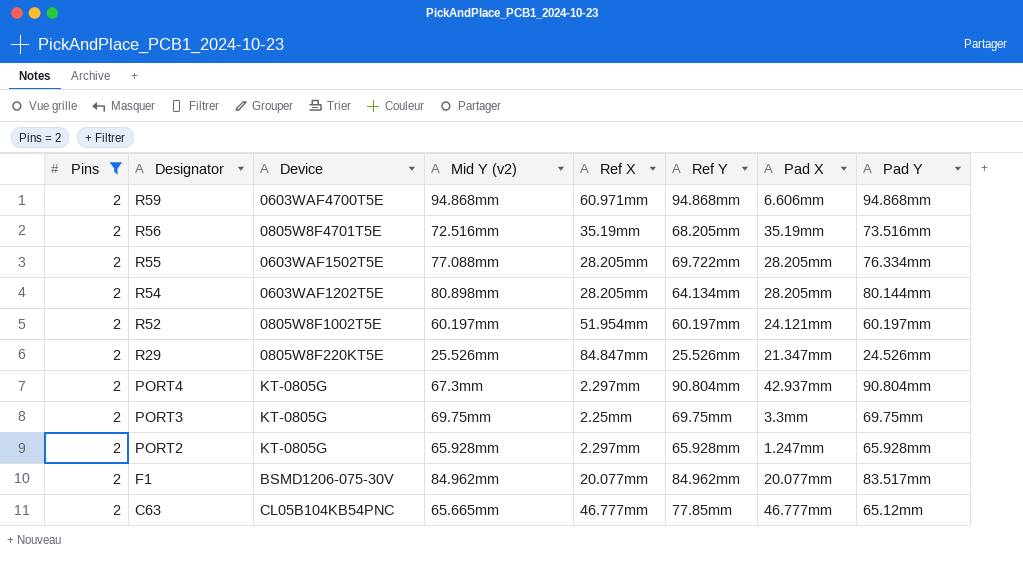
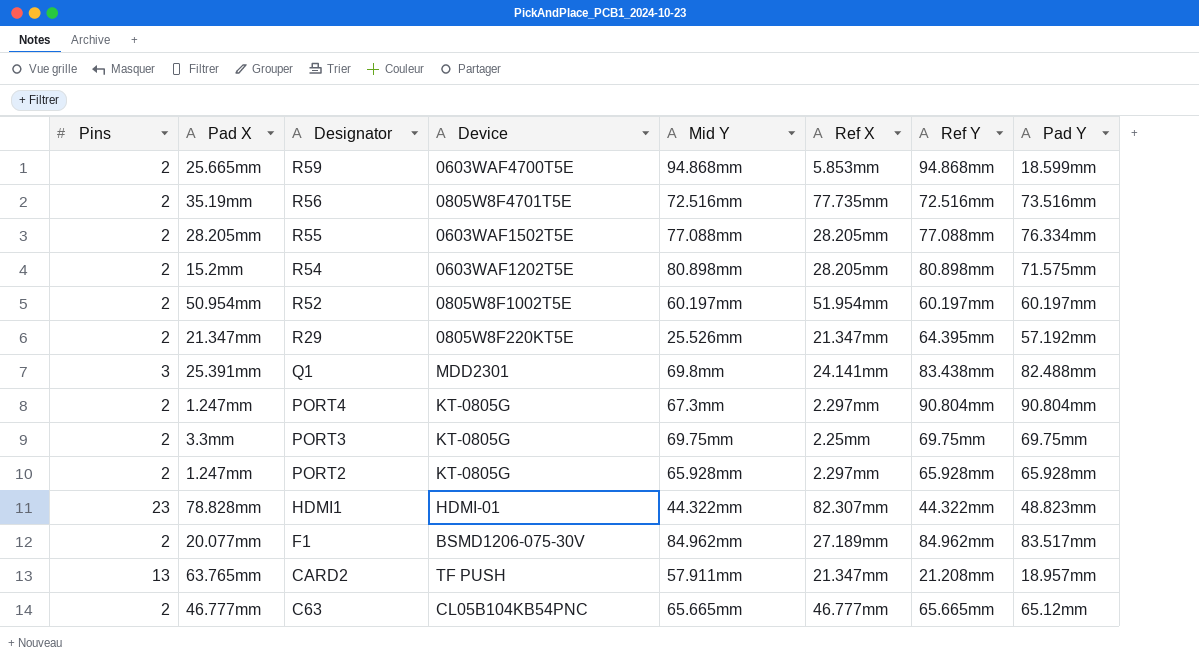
filter: Pins = 2 -> none
column Pad X | position: 7 -> 2
column name: Mid Y (v2) -> Mid Y
R59 | Pad X: 6.606mm -> 25.665mm
R59 | Ref X: 60.971mm -> 5.853mm
R59 | Pad Y: 94.868mm -> 18.599mm
R56 | Ref X: 35.19mm -> 77.735mm
R56 | Ref Y: 68.205mm -> 72.516mm
R55 | Ref Y: 69.722mm -> 77.088mm
R54 | Pad X: 28.205mm -> 15.2mm
R54 | Ref Y: 64.134mm -> 80.898mm
R54 | Pad Y: 80.144mm -> 71.575mm
R52 | Pad X: 24.121mm -> 50.954mm
R29 | Ref X: 84.847mm -> 21.347mm
R29 | Ref Y: 25.526mm -> 64.395mm
R29 | Pad Y: 24.526mm -> 57.192mm
PORT4 | Pad X: 42.937mm -> 1.247mm
F1 | Ref X: 20.077mm -> 27.189mm
C63 | Ref Y: 77.85mm -> 65.665mm

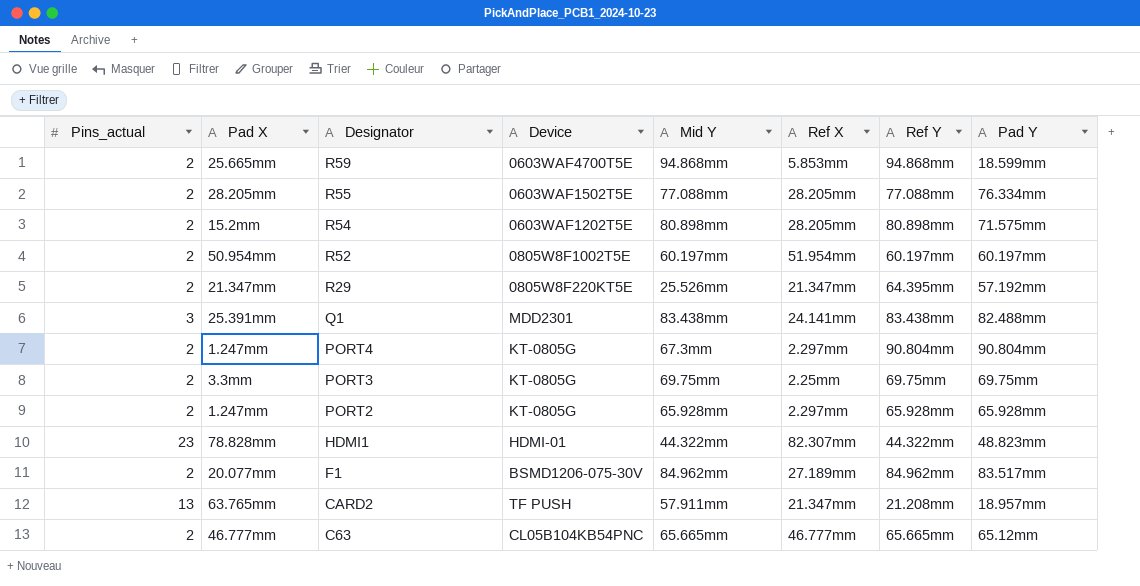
column name: Pins -> Pins_actual
row R56: 2 | 35.19mm | 0805W8F4701T5E | 72.516mm | 77.735mm | 72.516mm | 73.516mm -> none
Q1 | Mid Y: 69.8mm -> 83.438mm

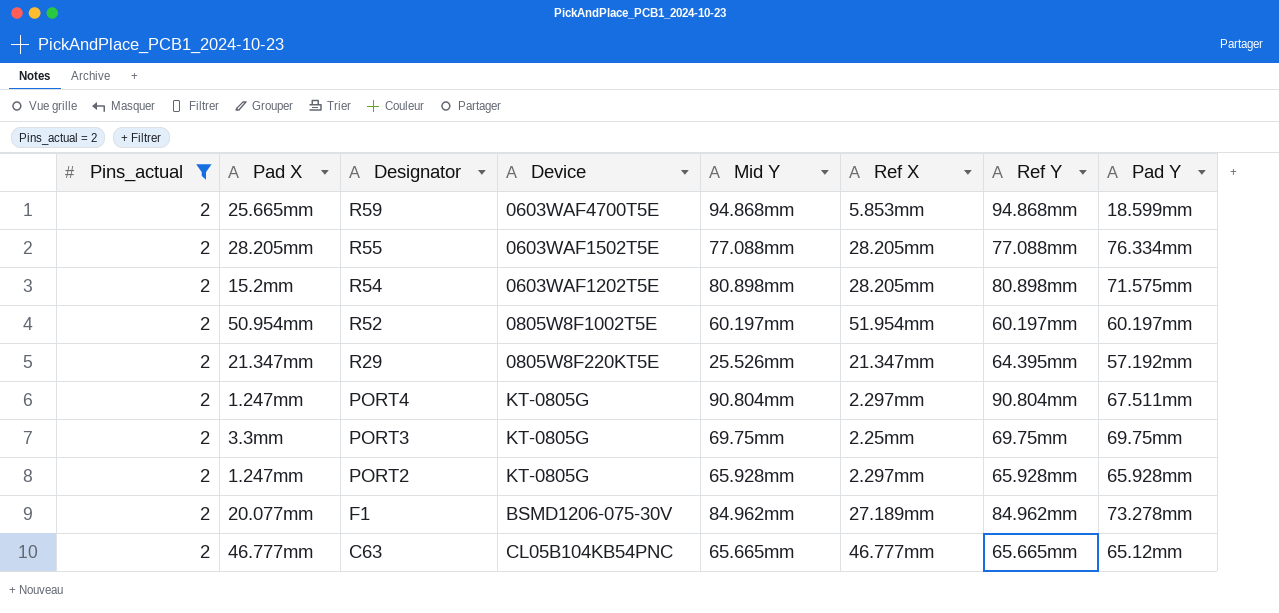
filter: none -> Pins_actual = 2
PORT4 | Mid Y: 67.3mm -> 90.804mm
PORT4 | Pad Y: 90.804mm -> 67.511mm
F1 | Pad Y: 83.517mm -> 73.278mm

